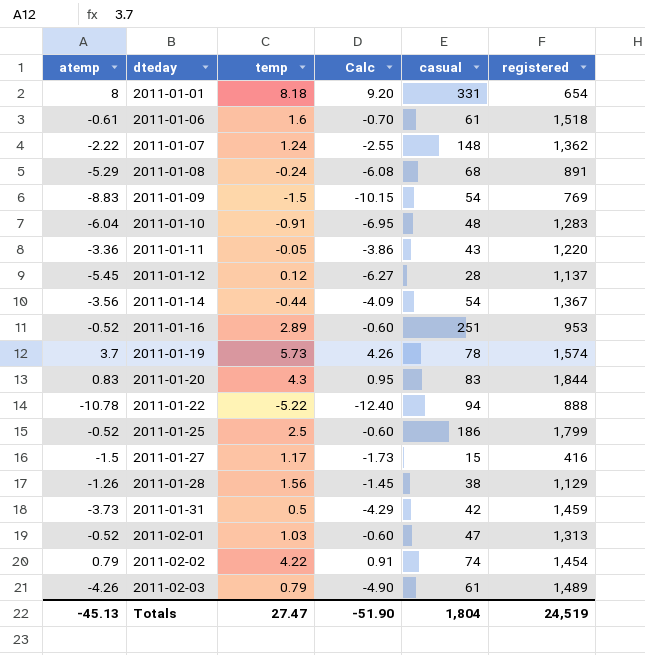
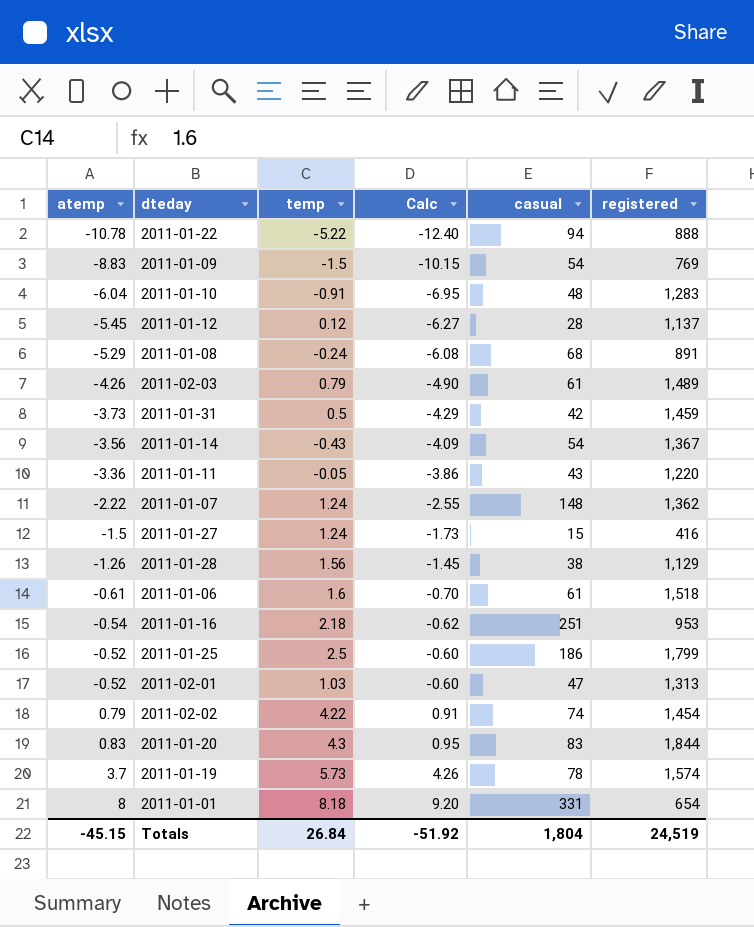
row order: dteday ascending -> atemp ascending
2011-01-14 | temp: -0.44 -> -0.43
2011-01-27 | temp: 1.17 -> 1.24
2011-01-16 | atemp: -0.52 -> -0.54
2011-01-16 | temp: 2.89 -> 2.18
2011-01-16 | Calc: -0.60 -> -0.62
Totals | atemp: -45.13 -> -45.15
Totals | temp: 27.47 -> 26.84
Totals | Calc: -51.90 -> -51.92

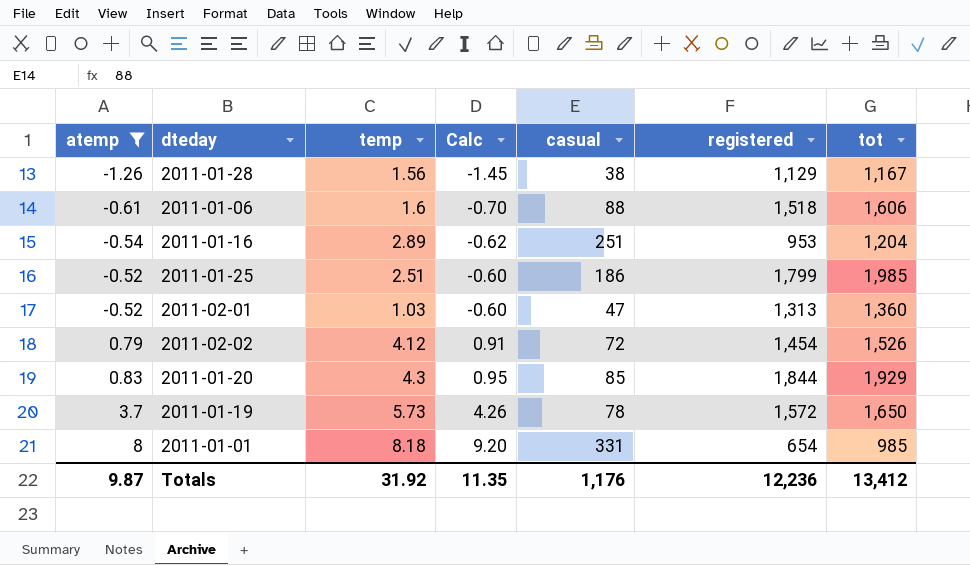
filter: none -> atemp >= -1.26
column tot | formula: none -> [casual] + [registered]
2011-01-06 | casual: 61 -> 88
2011-01-16 | temp: 2.18 -> 2.89
2011-01-25 | temp: 2.5 -> 2.51
2011-02-02 | temp: 4.22 -> 4.12
2011-02-02 | casual: 74 -> 72
2011-01-20 | casual: 83 -> 85
2011-01-19 | registered: 1,574 -> 1,572
Totals | atemp: -45.15 -> 9.87
Totals | temp: 26.84 -> 31.92
Totals | Calc: -51.92 -> 11.35
Totals | casual: 1,804 -> 1,176
Totals | registered: 24,519 -> 12,236

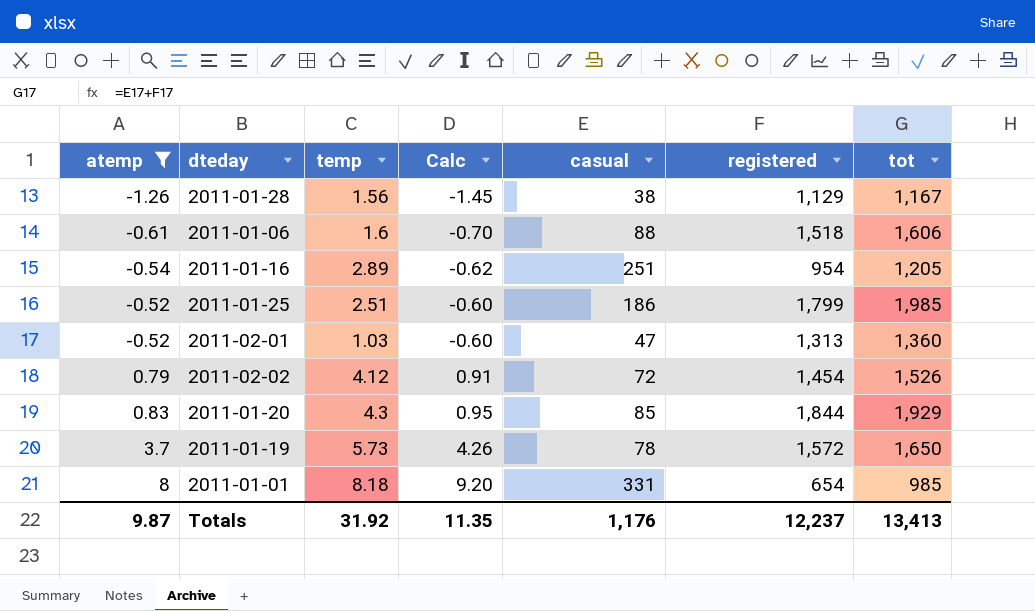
2011-01-16 | registered: 953 -> 954
2011-01-16 | tot: 1,204 -> 1,205
Totals | registered: 12,236 -> 12,237
Totals | tot: 13,412 -> 13,413

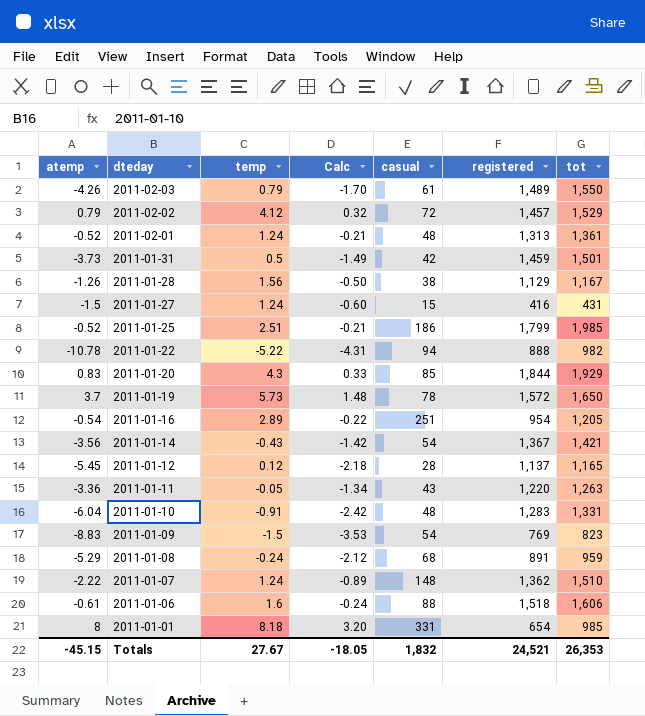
filter: atemp >= -1.26 -> none
row order: atemp ascending -> dteday descending
column Calc | formula: [atemp] * 1.15 -> [atemp] * 0.4
2011-02-02 | registered: 1,454 -> 1,457
2011-02-02 | tot: 1,526 -> 1,529
2011-02-01 | temp: 1.03 -> 1.24
2011-02-01 | casual: 47 -> 48
2011-02-01 | tot: 1,360 -> 1,361
Totals | atemp: 9.87 -> -45.15
Totals | temp: 31.92 -> 27.67
Totals | Calc: 11.35 -> -18.05
Totals | casual: 1,176 -> 1,832
Totals | registered: 12,237 -> 24,521
Totals | tot: 13,413 -> 26,353

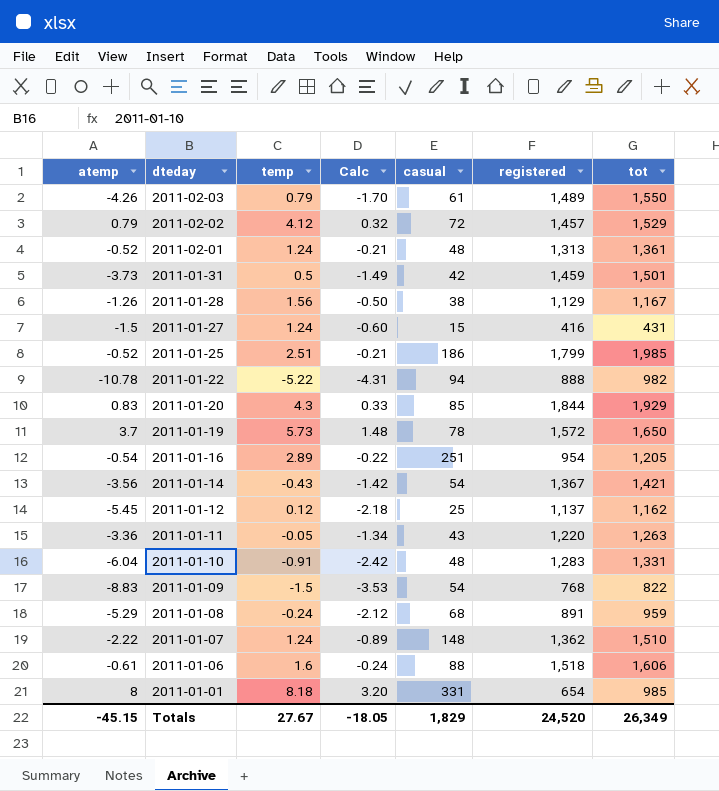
2011-01-12 | casual: 28 -> 25
2011-01-12 | tot: 1,165 -> 1,162
2011-01-09 | registered: 769 -> 768
2011-01-09 | tot: 823 -> 822
Totals | casual: 1,832 -> 1,829
Totals | registered: 24,521 -> 24,520
Totals | tot: 26,353 -> 26,349

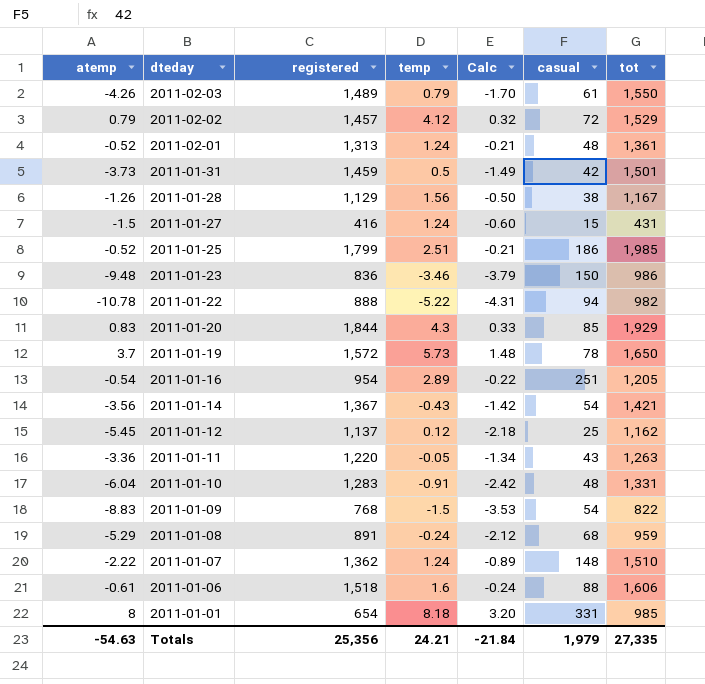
column registered | position: 6 -> 3
row 2011-01-23: none -> -9.48 | 836 | -3.46 | -3.79 | 150 | 986
Totals | atemp: -45.15 -> -54.63
Totals | registered: 24,520 -> 25,356
Totals | temp: 27.67 -> 24.21
Totals | Calc: -18.05 -> -21.84
Totals | casual: 1,829 -> 1,979
Totals | tot: 26,349 -> 27,335

